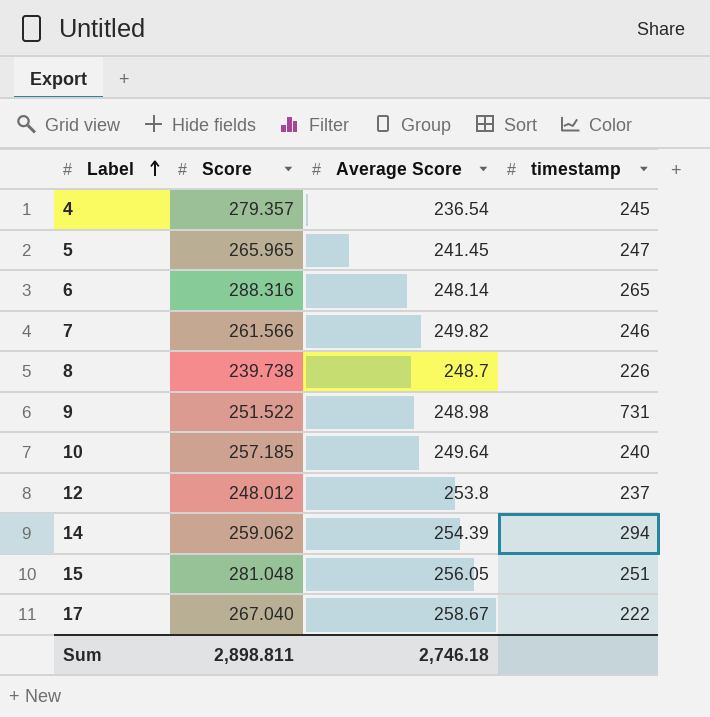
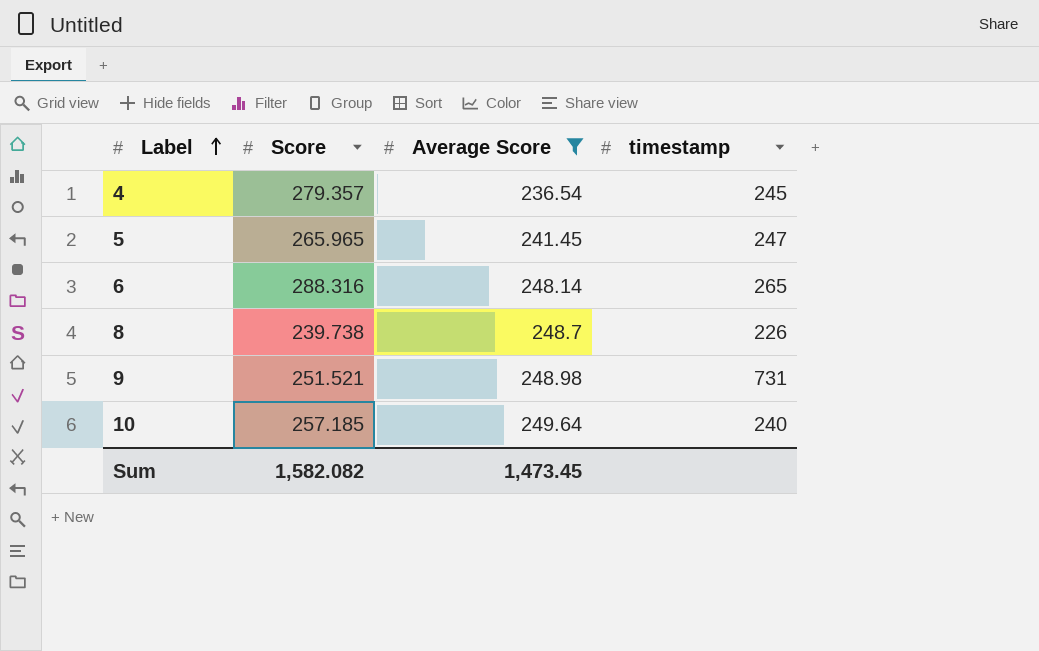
filter: none -> Average Score <= 249.64
9 | Score: 251.522 -> 251.521
Sum | Score: 2,898.811 -> 1,582.082
Sum | Average Score: 2,746.18 -> 1,473.45

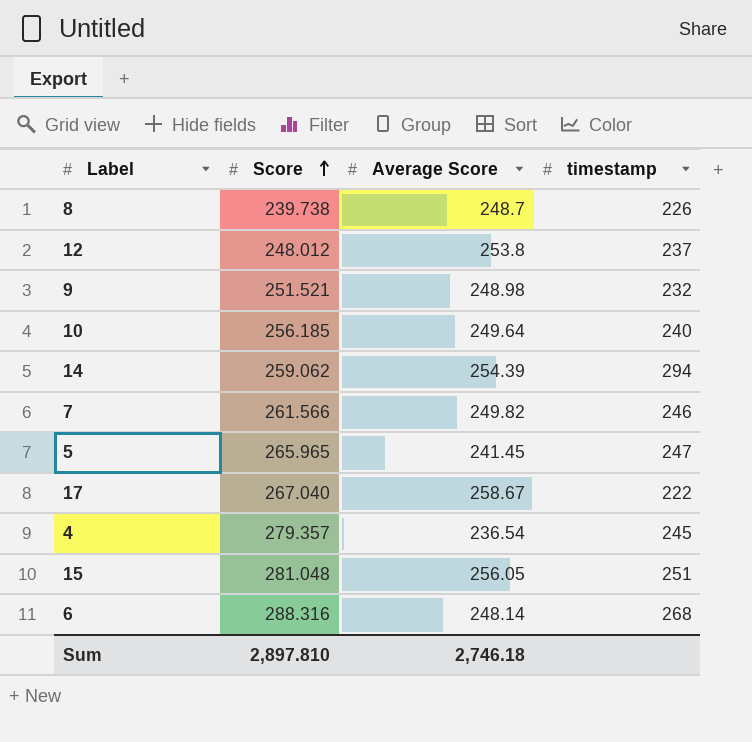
filter: Average Score <= 249.64 -> none
row order: Label ascending -> Score ascending
9 | timestamp: 731 -> 232
10 | Score: 257.185 -> 256.185
6 | timestamp: 265 -> 268
Sum | Score: 1,582.082 -> 2,897.810
Sum | Average Score: 1,473.45 -> 2,746.18

